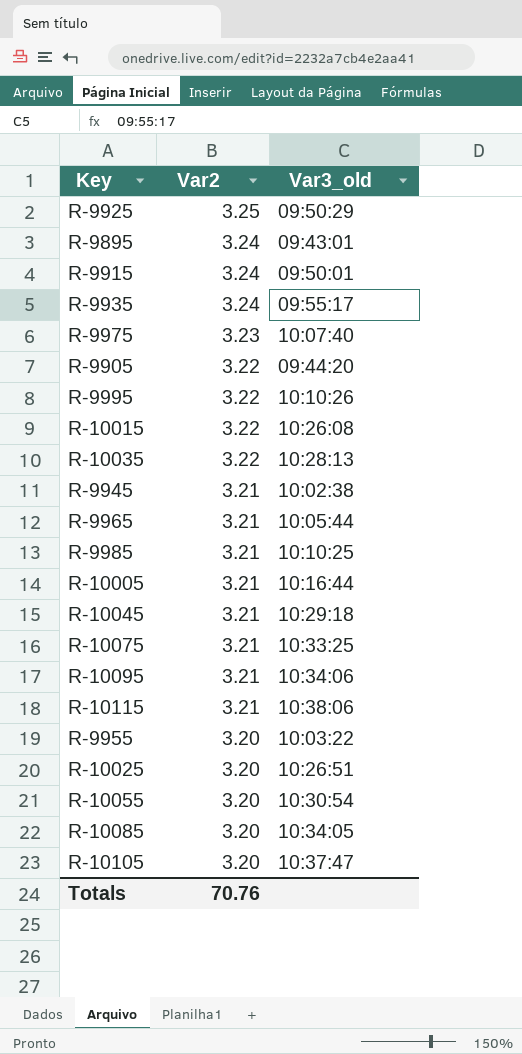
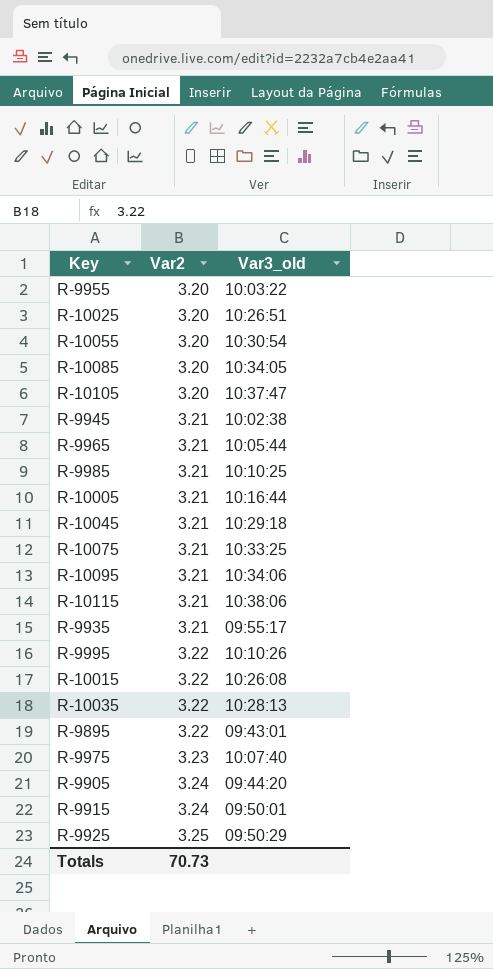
row order: Var2 descending -> Var2 ascending
R-9935 | Var2: 3.24 -> 3.21
R-9895 | Var2: 3.24 -> 3.22
R-9905 | Var2: 3.22 -> 3.24
Totals | Var2: 70.76 -> 70.73

